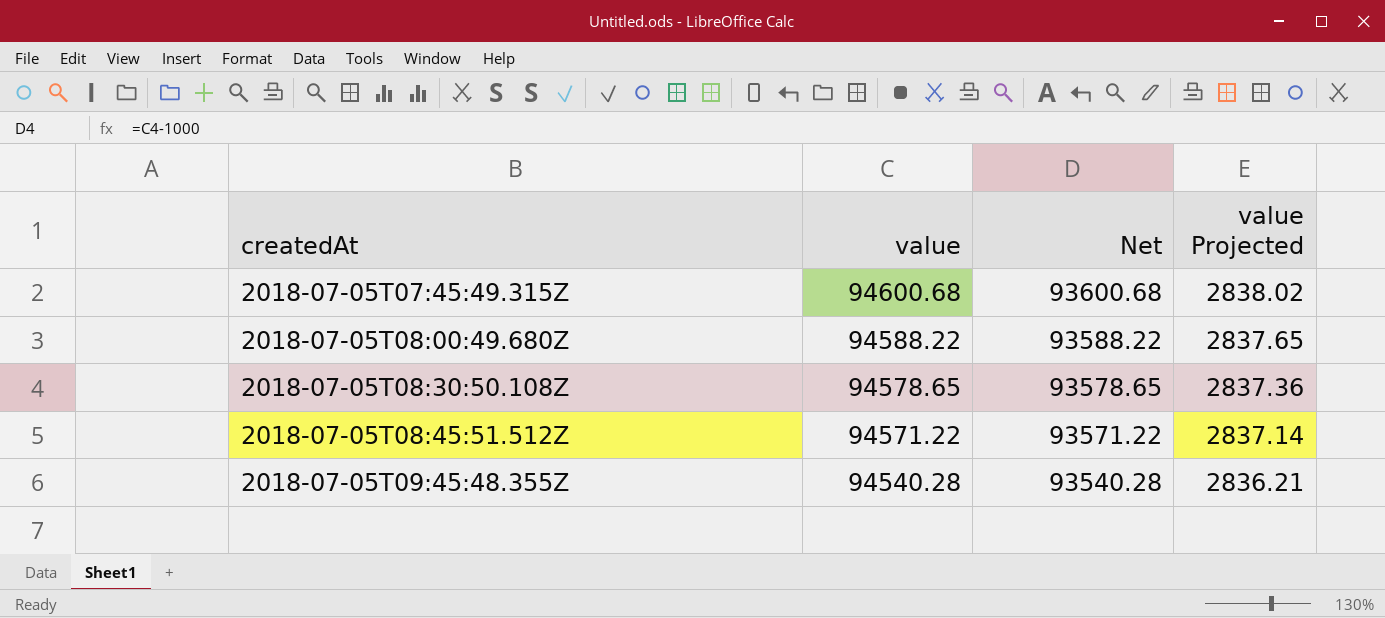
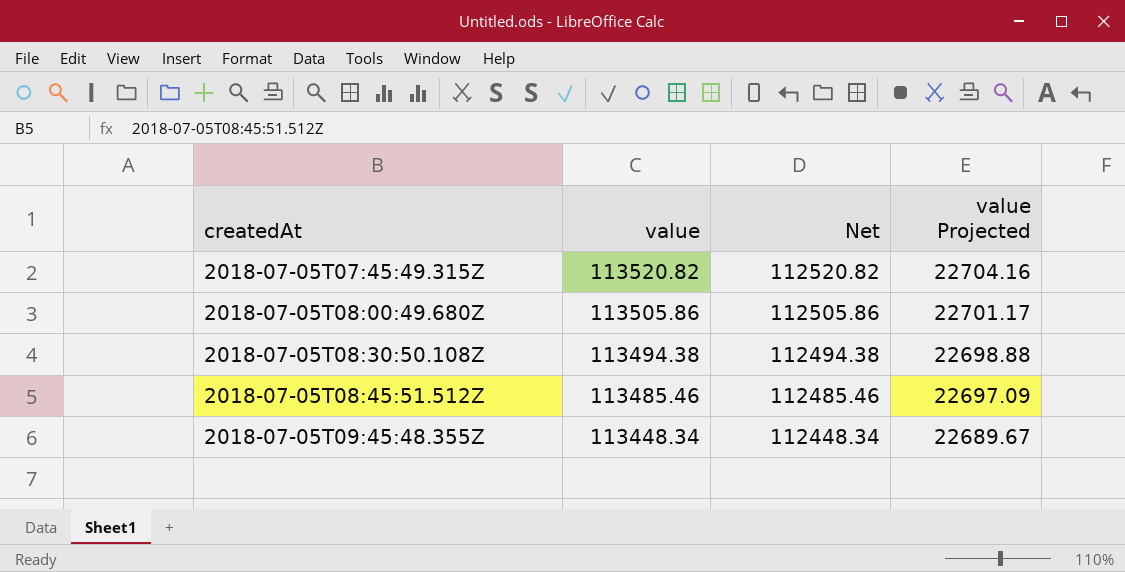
column value Projected | formula: [value] * 0.03 -> [value] * 0.2
2018-07-05T07:45:49.315Z | value: 94600.68 -> 113520.82
2018-07-05T07:45:49.315Z | Net: 93600.68 -> 112520.82
2018-07-05T08:00:49.680Z | value: 94588.22 -> 113505.86
2018-07-05T08:00:49.680Z | Net: 93588.22 -> 112505.86
2018-07-05T08:30:50.108Z | value: 94578.65 -> 113494.38
2018-07-05T08:30:50.108Z | Net: 93578.65 -> 112494.38
2018-07-05T08:45:51.512Z | value: 94571.22 -> 113485.46
2018-07-05T08:45:51.512Z | Net: 93571.22 -> 112485.46
2018-07-05T09:45:48.355Z | value: 94540.28 -> 113448.34
2018-07-05T09:45:48.355Z | Net: 93540.28 -> 112448.34

